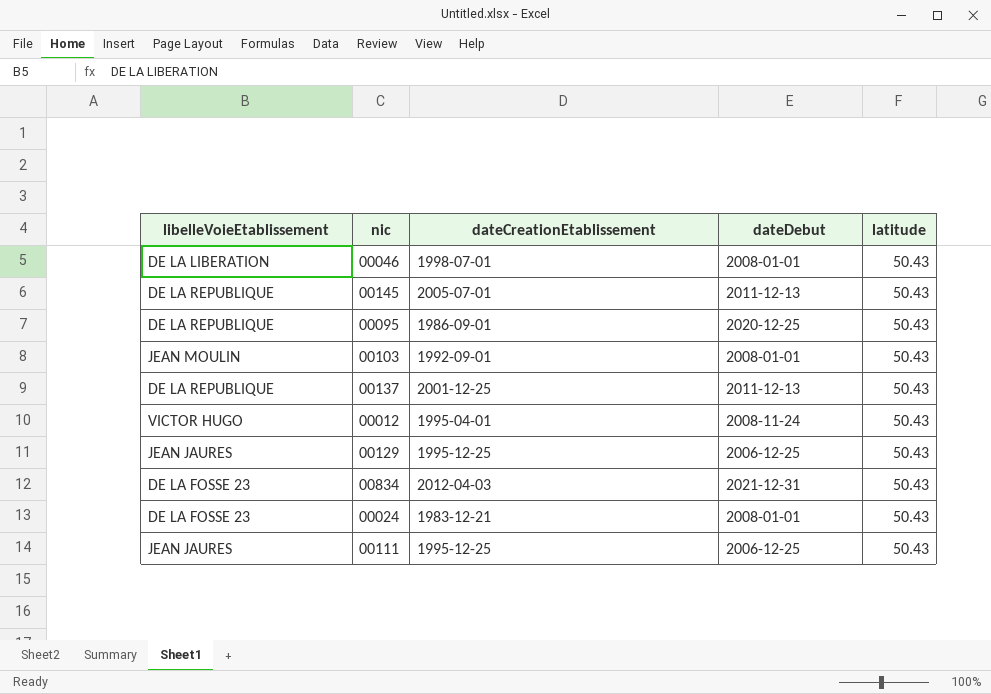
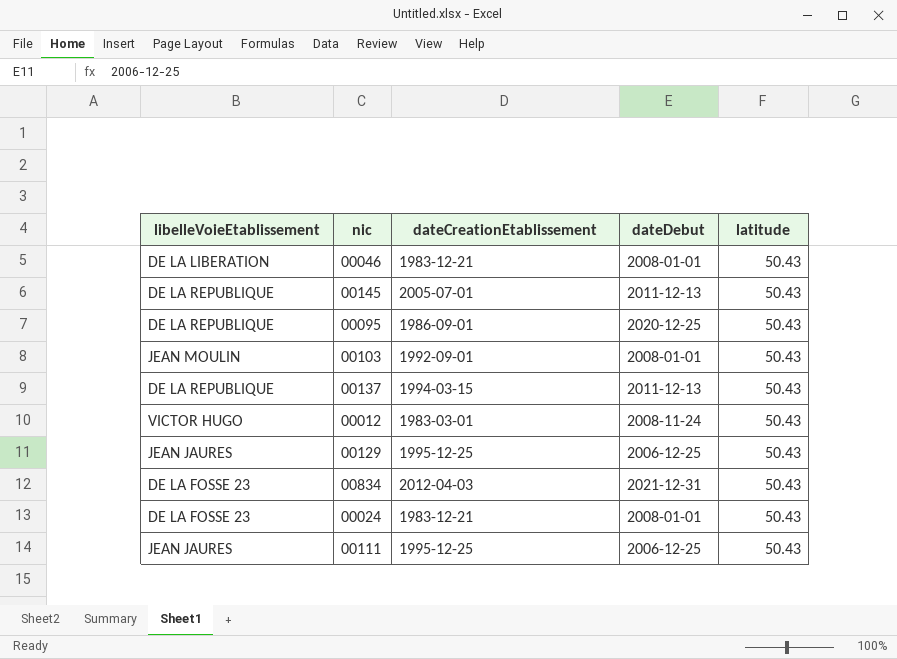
00046 | dateCreationEtablissement: 1998-07-01 -> 1983-12-21
00137 | dateCreationEtablissement: 2001-12-25 -> 1994-03-15
00012 | dateCreationEtablissement: 1995-04-01 -> 1983-03-01

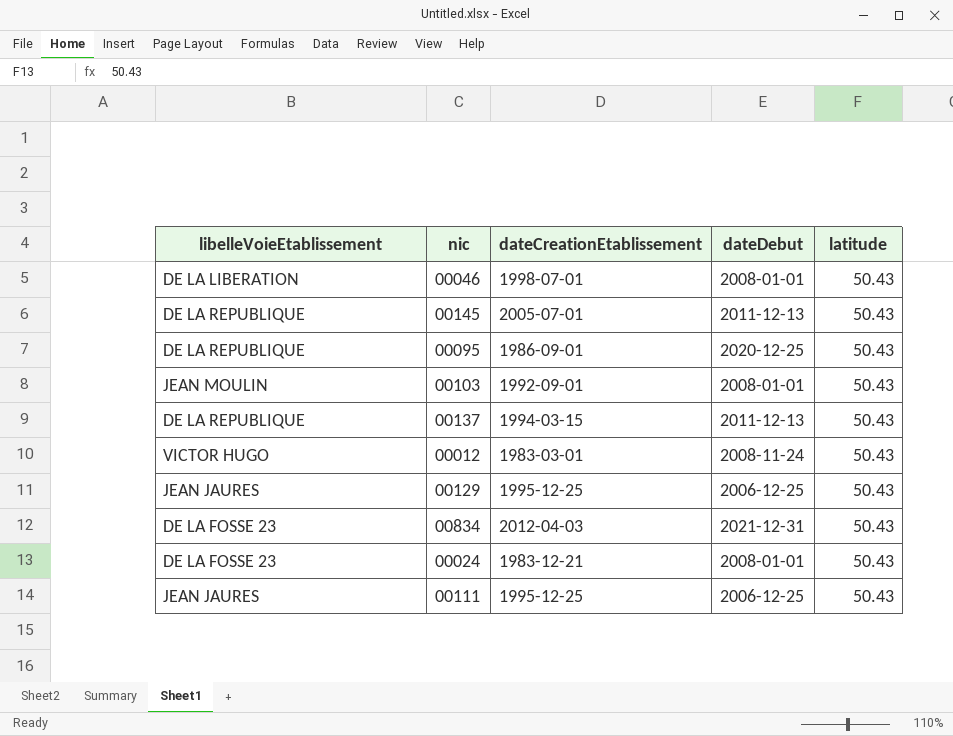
00046 | dateCreationEtablissement: 1983-12-21 -> 1998-07-01

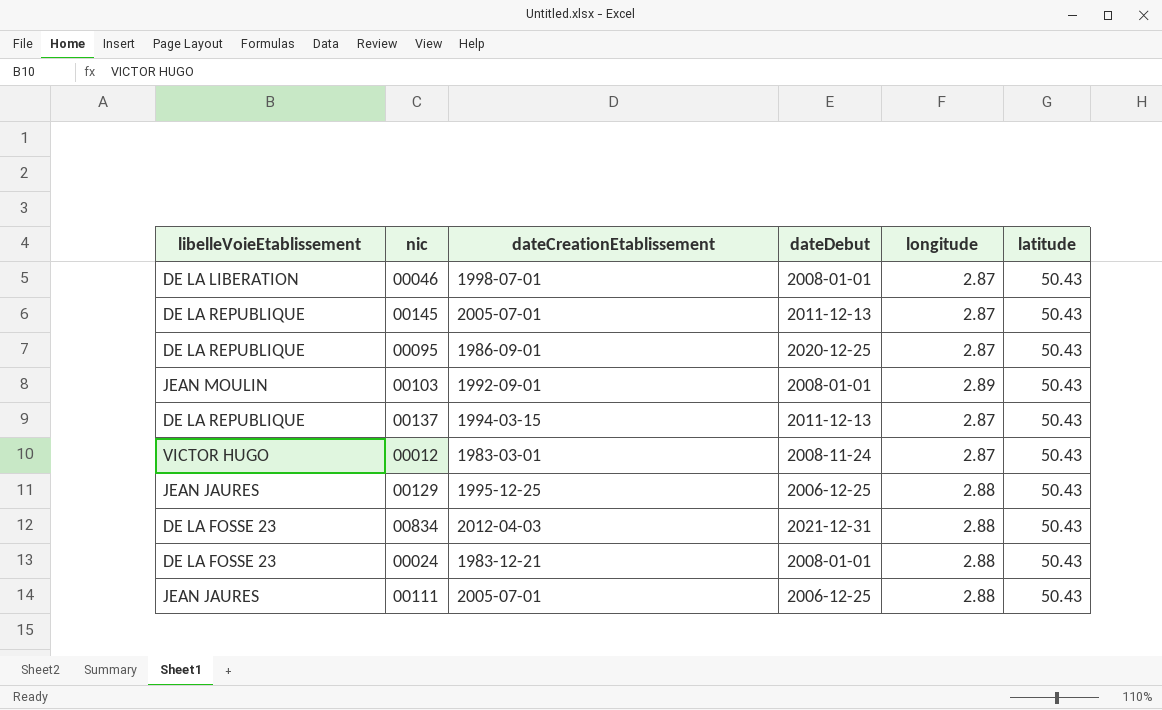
column longitude | position: none -> 5
00111 | dateCreationEtablissement: 1995-12-25 -> 2005-07-01

